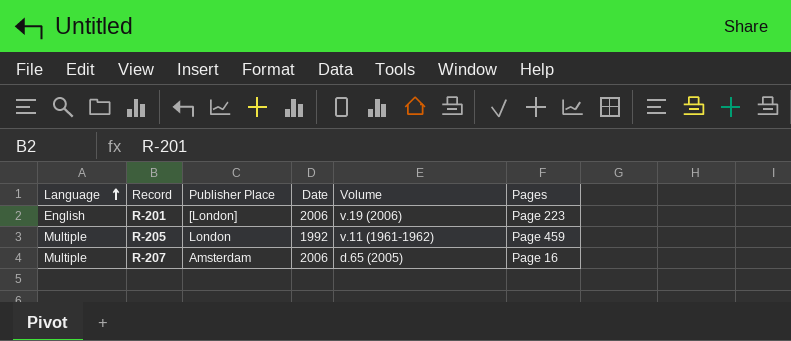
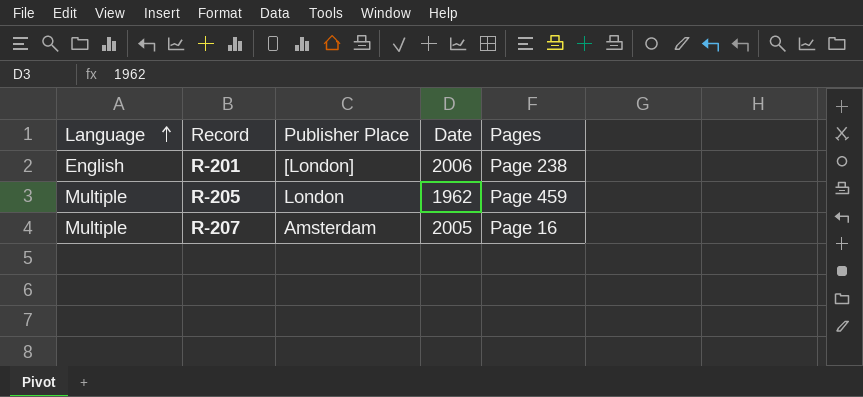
column Volume | position: 5 -> none
R-201 | Pages: Page 223 -> Page 238
R-205 | Date: 1992 -> 1962
R-207 | Date: 2006 -> 2005

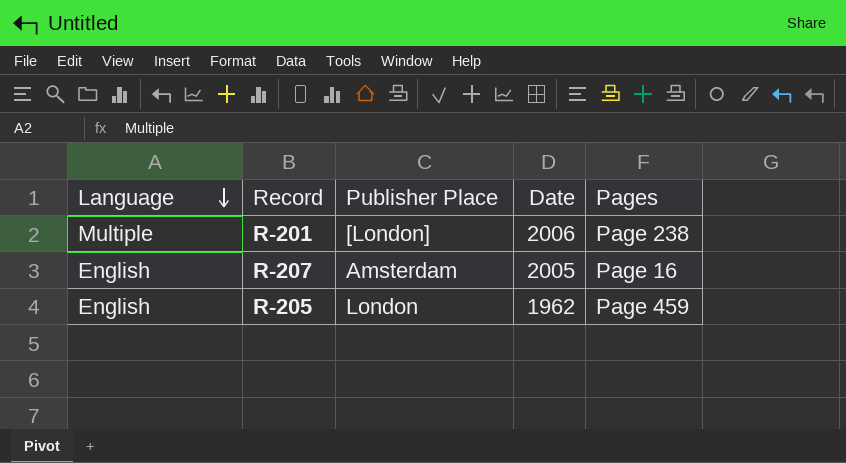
row order: Language ascending -> Language descending
R-201 | Language: English -> Multiple
R-207 | Language: Multiple -> English
R-205 | Language: Multiple -> English

